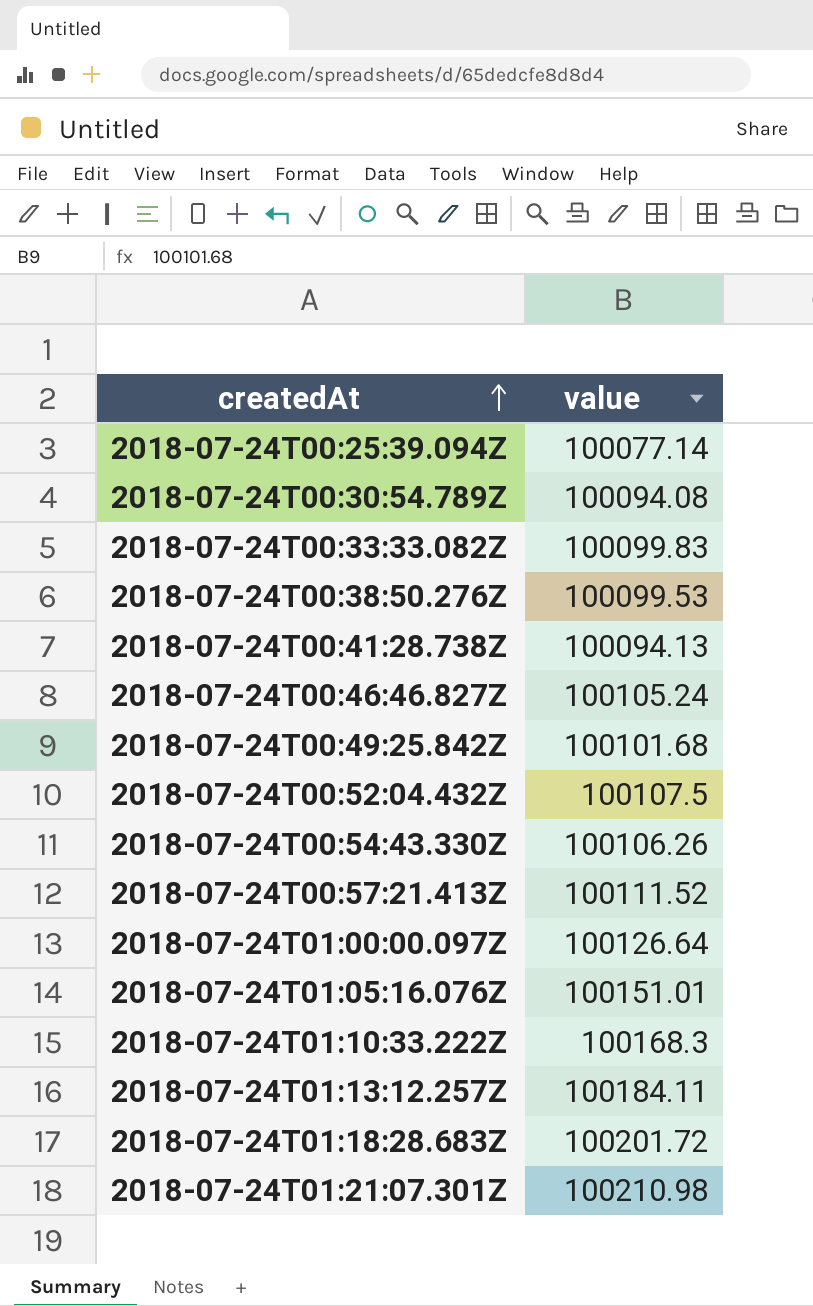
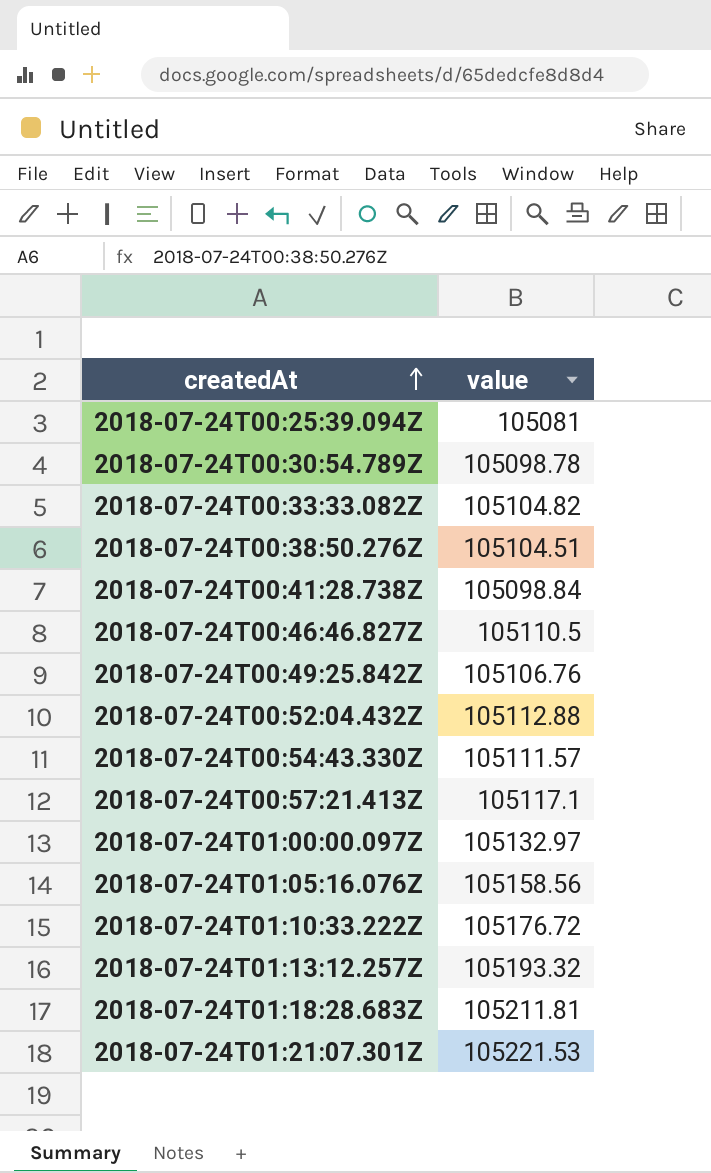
2018-07-24T00:25:39.094Z | value: 100077.14 -> 105081
2018-07-24T00:30:54.789Z | value: 100094.08 -> 105098.78
2018-07-24T00:33:33.082Z | value: 100099.83 -> 105104.82
2018-07-24T00:38:50.276Z | value: 100099.53 -> 105104.51
2018-07-24T00:41:28.738Z | value: 100094.13 -> 105098.84
2018-07-24T00:46:46.827Z | value: 100105.24 -> 105110.5
2018-07-24T00:49:25.842Z | value: 100101.68 -> 105106.76
2018-07-24T00:52:04.432Z | value: 100107.5 -> 105112.88
2018-07-24T00:54:43.330Z | value: 100106.26 -> 105111.57
2018-07-24T00:57:21.413Z | value: 100111.52 -> 105117.1
2018-07-24T01:00:00.097Z | value: 100126.64 -> 105132.97
2018-07-24T01:05:16.076Z | value: 100151.01 -> 105158.56
2018-07-24T01:10:33.222Z | value: 100168.3 -> 105176.72
2018-07-24T01:13:12.257Z | value: 100184.11 -> 105193.32
2018-07-24T01:18:28.683Z | value: 100201.72 -> 105211.81
2018-07-24T01:21:07.301Z | value: 100210.98 -> 105221.53

